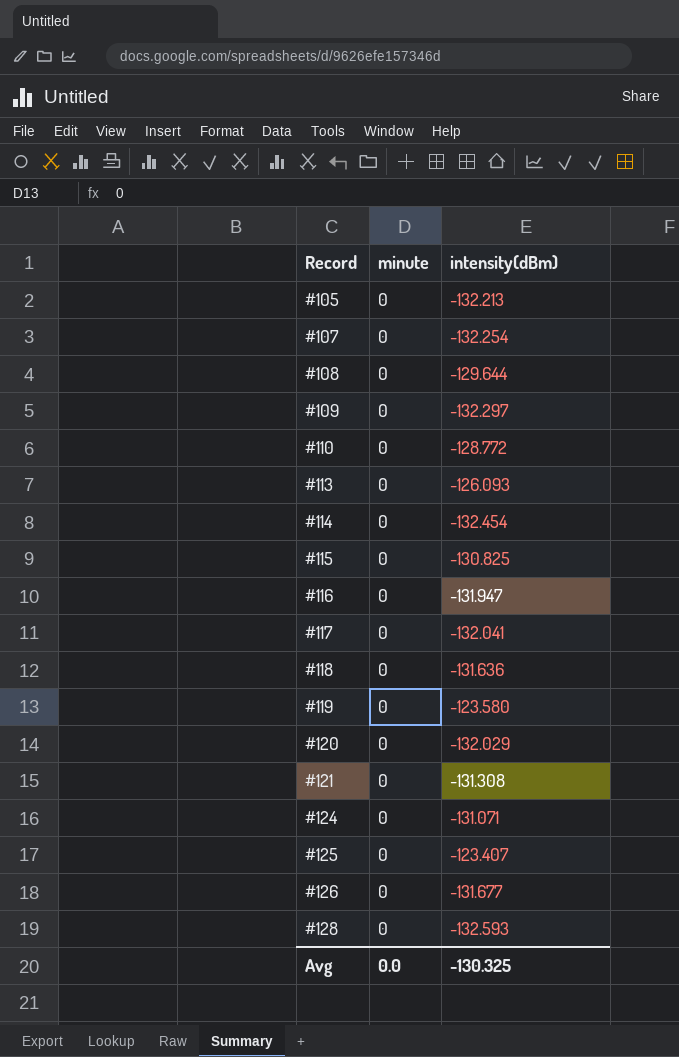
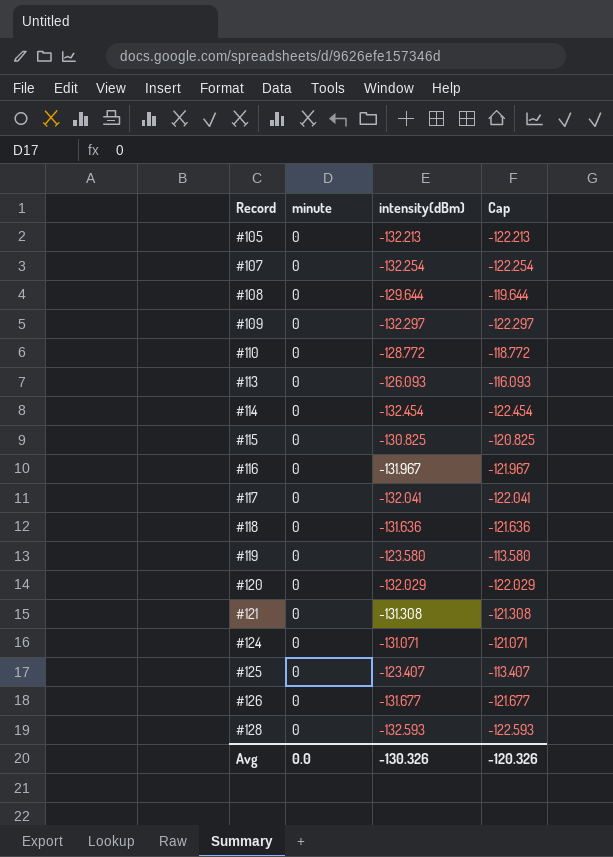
column Cap | formula: none -> [intensity(dBm)] + 10
#116 | intensity(dBm): -131.947 -> -131.967
Avg | intensity(dBm): -130.325 -> -130.326

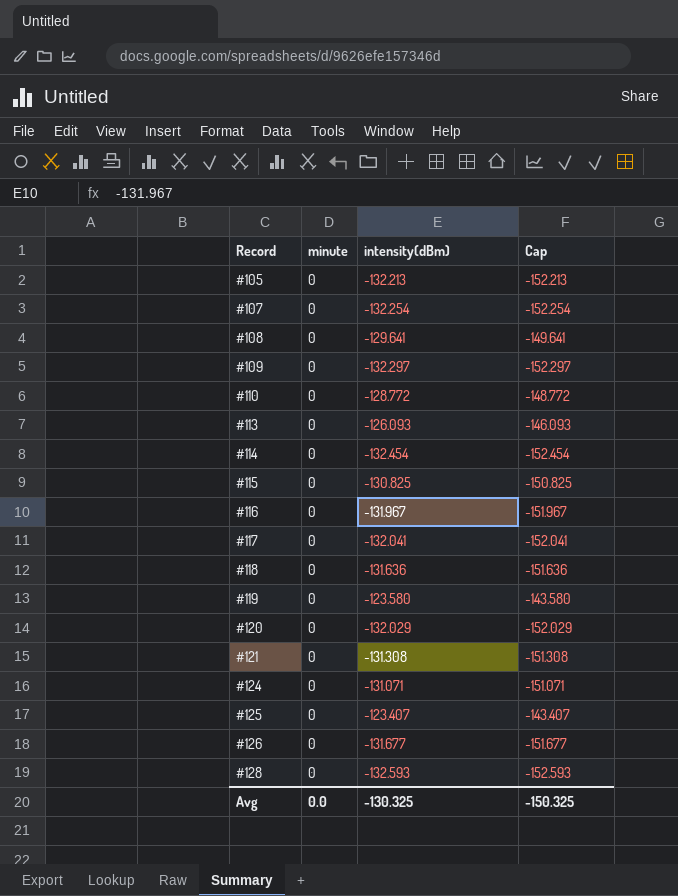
column Cap | formula: [intensity(dBm)] + 10 -> [intensity(dBm)] - 20
#108 | intensity(dBm): -129.644 -> -129.641
Avg | intensity(dBm): -130.326 -> -130.325
Avg | Cap: -120.326 -> -150.325

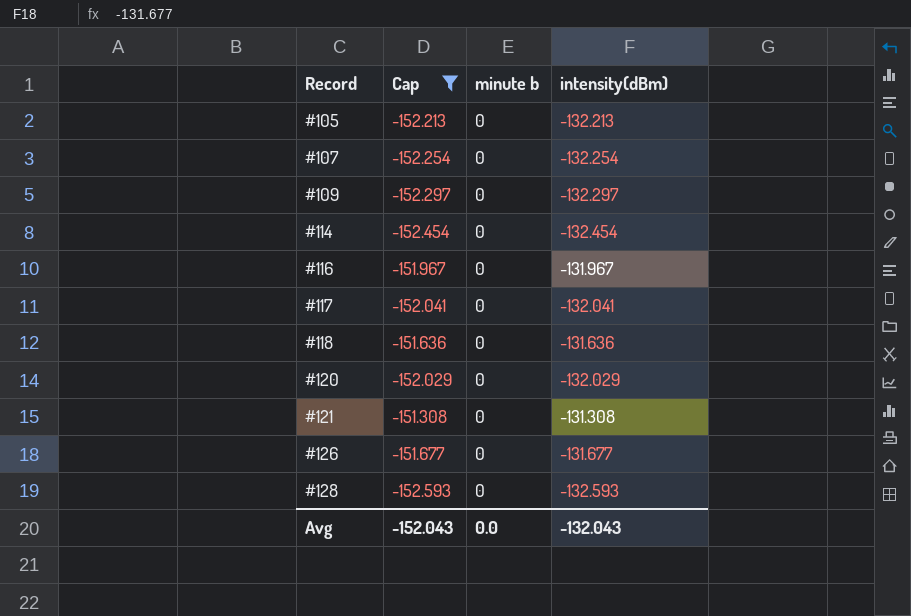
filter: none -> Cap <= -151.308
column Cap | position: 4 -> 2
column name: minute -> minute b
Avg | Cap: -150.325 -> -152.043
Avg | intensity(dBm): -130.325 -> -132.043

